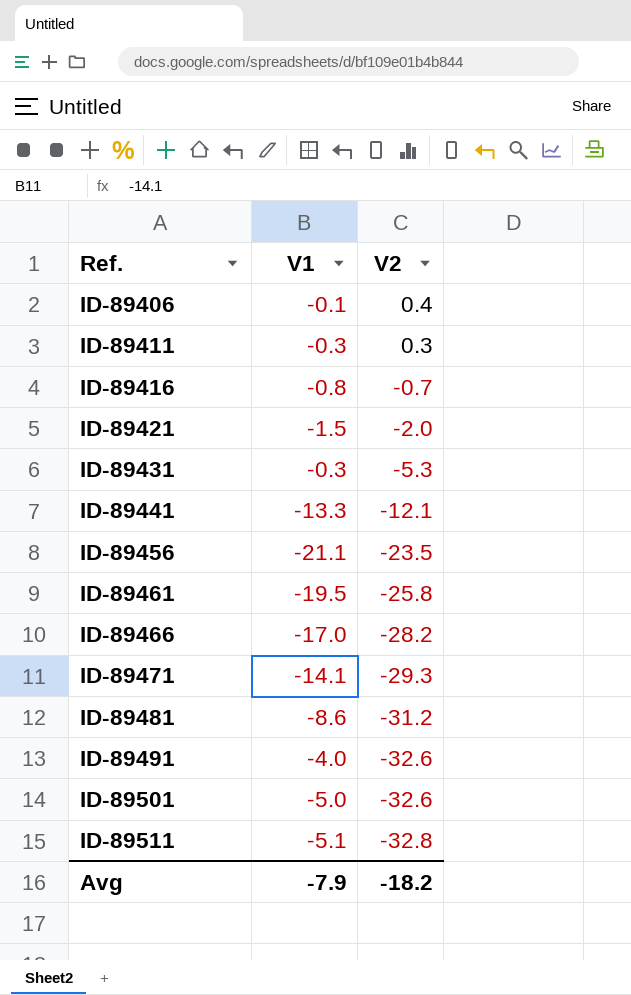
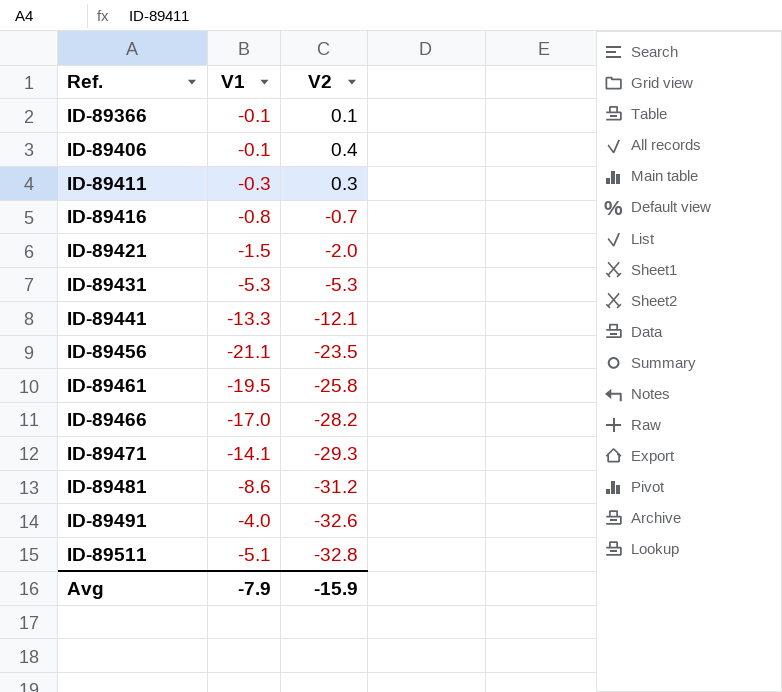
row ID-89501: -5.0 | -32.6 -> none
row ID-89366: none -> -0.1 | 0.1
ID-89431 | V1: -0.3 -> -5.3
Avg | V2: -18.2 -> -15.9

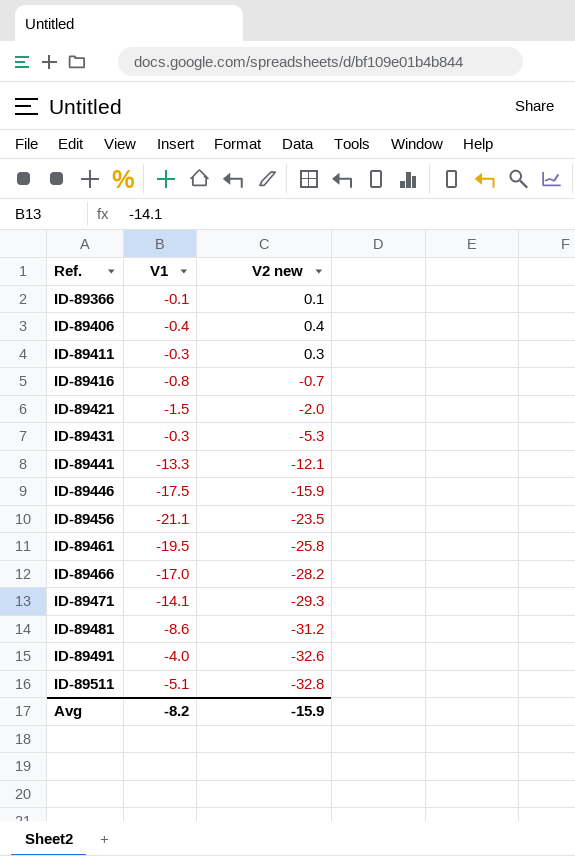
column name: V2 -> V2 new
ID-89406 | V1: -0.1 -> -0.4
ID-89431 | V1: -5.3 -> -0.3
row ID-89446: none -> -17.5 | -15.9
Avg | V1: -7.9 -> -8.2

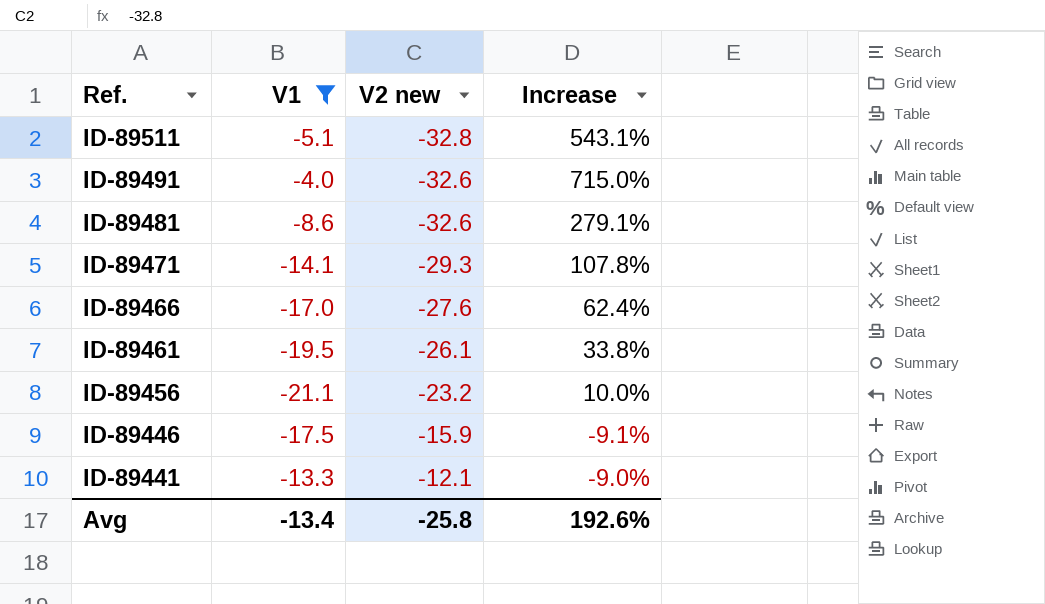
filter: none -> V1 <= -4.0
row order: Ref. ascending -> Ref. descending
column Increase | formula: none -> ([V2 new] - [V1]) / [V1]
ID-89481 | V2 new: -31.2 -> -32.6
ID-89466 | V2 new: -28.2 -> -27.6
ID-89461 | V2 new: -25.8 -> -26.1
ID-89456 | V2 new: -23.5 -> -23.2
Avg | V1: -8.2 -> -13.4
Avg | V2 new: -15.9 -> -25.8

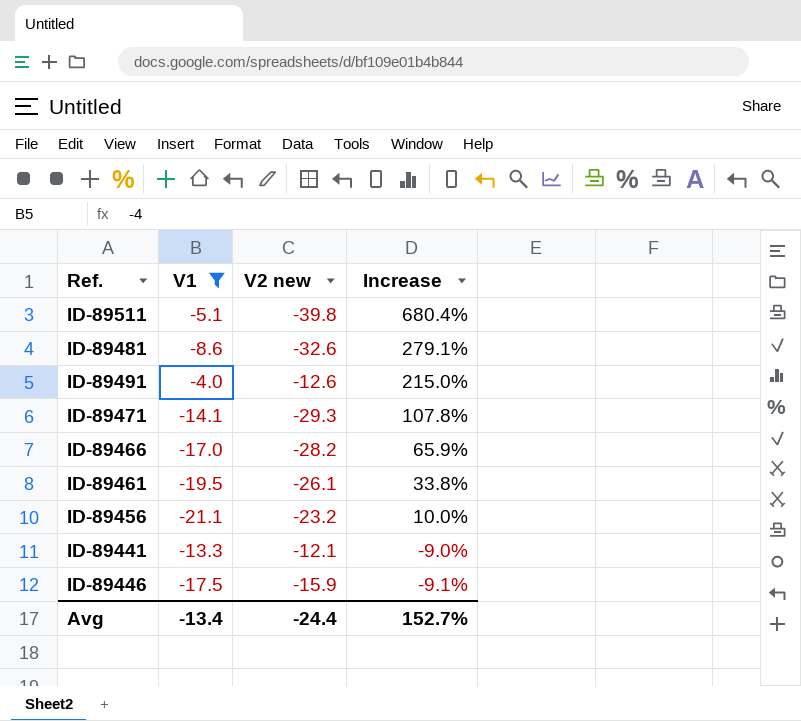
row order: Ref. descending -> Increase descending
ID-89511 | V2 new: -32.8 -> -39.8
ID-89511 | Increase: 543.1% -> 680.4%
ID-89491 | V2 new: -32.6 -> -12.6
ID-89491 | Increase: 715.0% -> 215.0%
ID-89466 | V2 new: -27.6 -> -28.2
ID-89466 | Increase: 62.4% -> 65.9%
Avg | V2 new: -25.8 -> -24.4
Avg | Increase: 192.6% -> 152.7%

